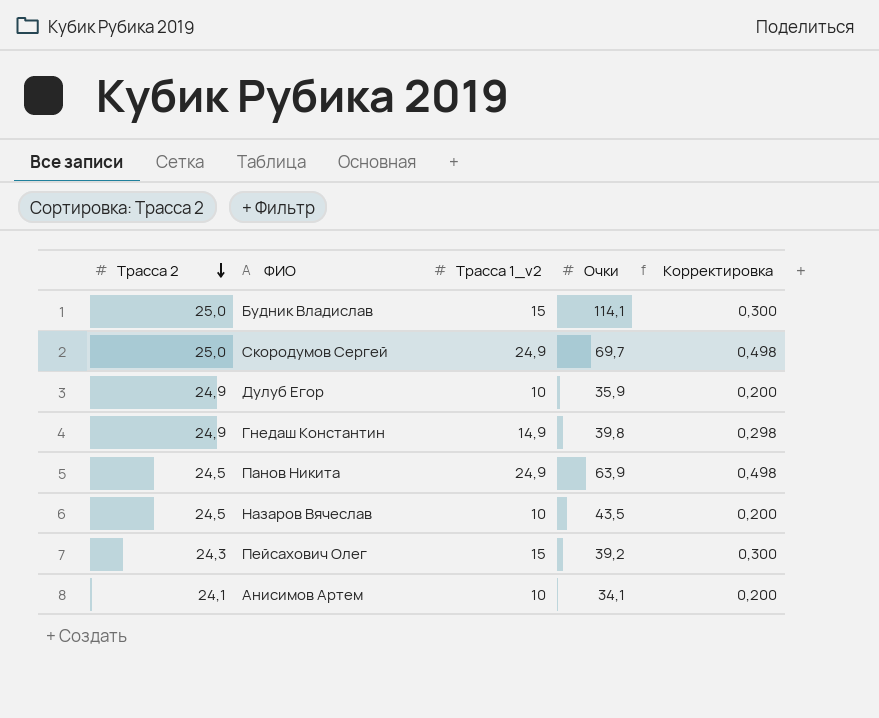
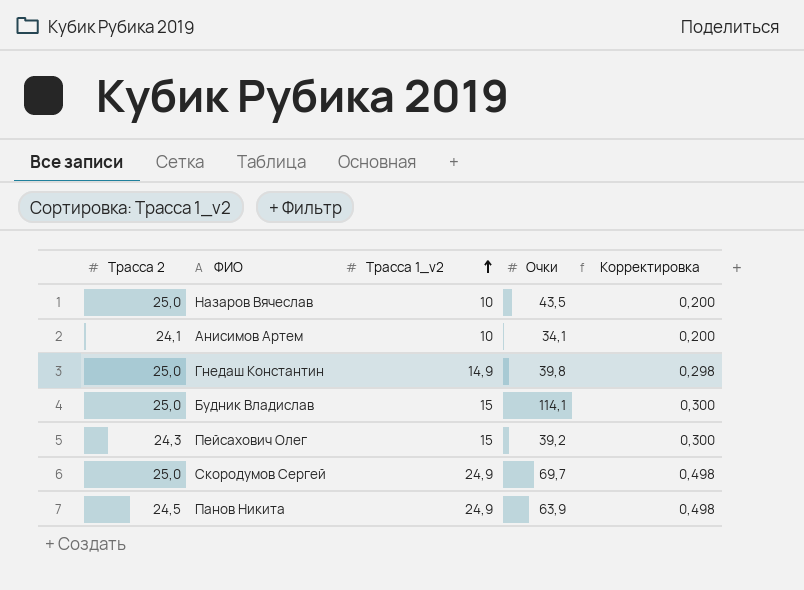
row order: Трасса 2 descending -> Трасса 1_v2 ascending
row Дулуб Егор: 24,9 | 10 | 35,9 | 0,200 -> none
Назаров Вячеслав | Трасса 2: 24,5 -> 25,0
Гнедаш Константин | Трасса 2: 24,9 -> 25,0

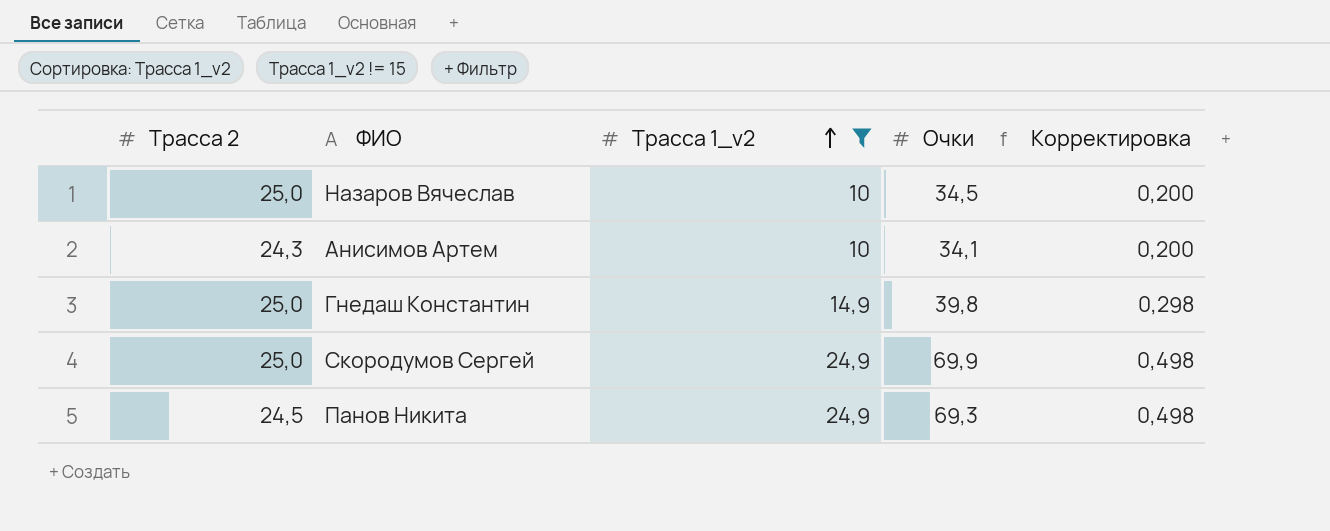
filter: none -> Трасса 1_v2 != 15
Назаров Вячеслав | Очки: 43,5 -> 34,5
Анисимов Артем | Трасса 2: 24,1 -> 24,3
Скородумов Сергей | Очки: 69,7 -> 69,9
Панов Никита | Очки: 63,9 -> 69,3

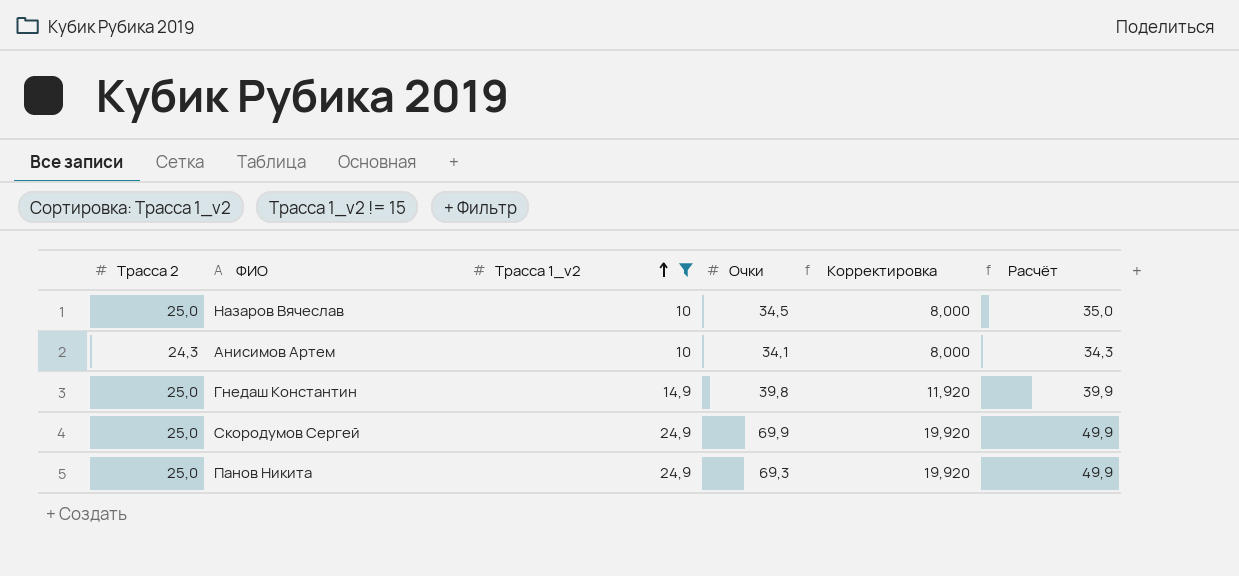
column Корректировка | formula: [Трасса 1_v2] * 0,02 -> [Трасса 1_v2] * 0,8
column Расчёт | formula: none -> [Трасса 2] + [Трасса 1_v2]
Панов Никита | Трасса 2: 24,5 -> 25,0

